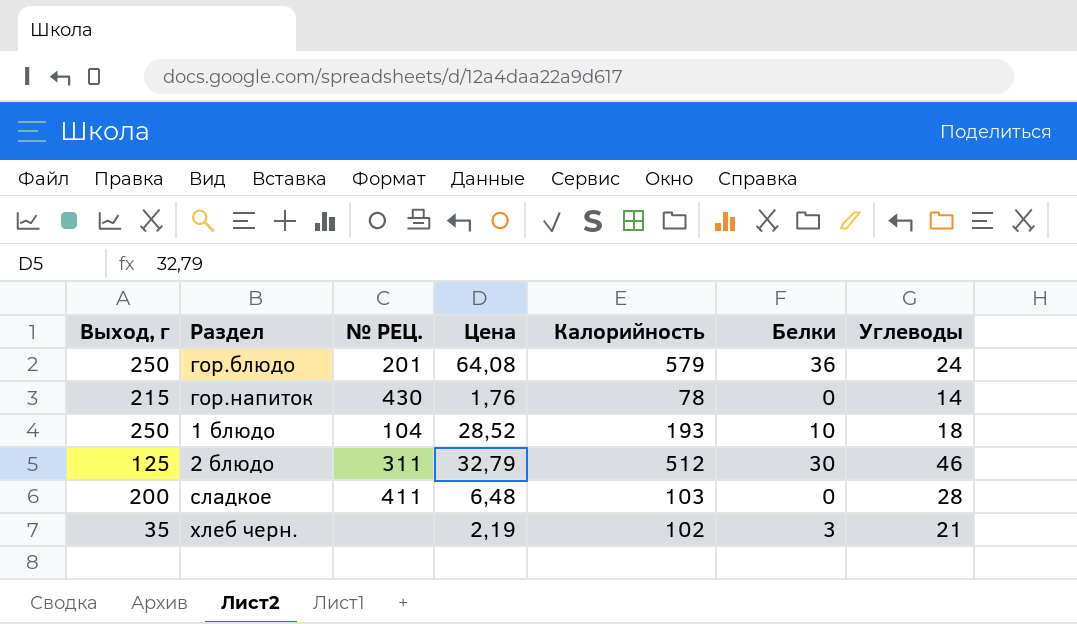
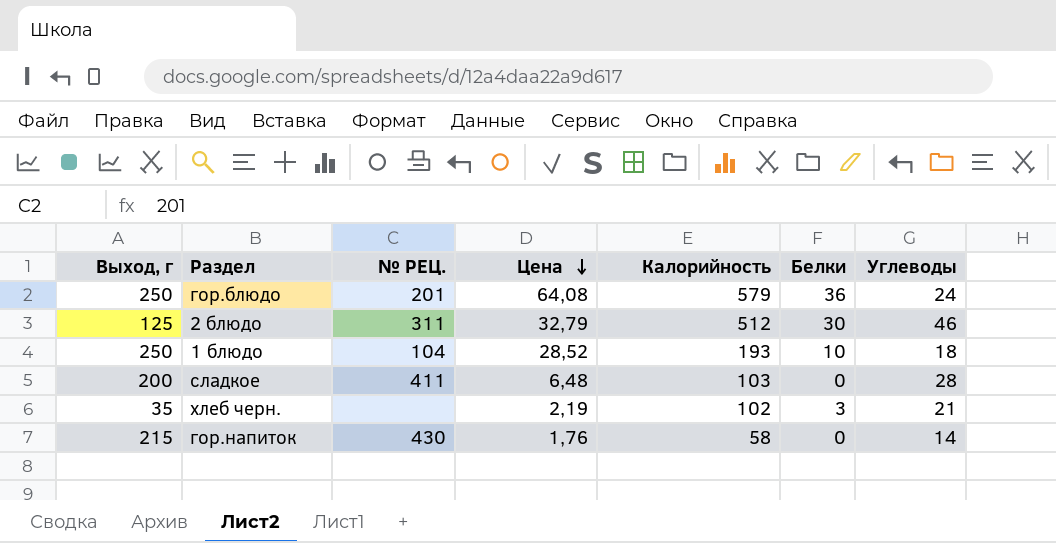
row order: none -> Цена descending
гор.напиток | Калорийность: 78 -> 58

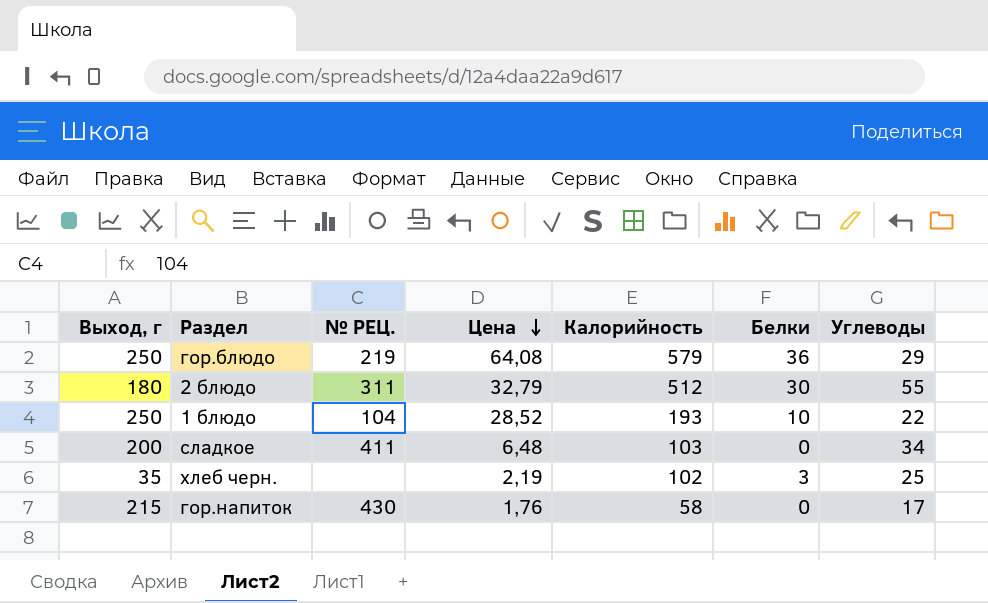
гор.блюдо | № РЕЦ.: 201 -> 219
гор.блюдо | Углеводы: 24 -> 29
2 блюдо | Выход, г: 125 -> 180
2 блюдо | Углеводы: 46 -> 55
1 блюдо | Углеводы: 18 -> 22
сладкое | Углеводы: 28 -> 34
хлеб черн. | Углеводы: 21 -> 25
гор.напиток | Углеводы: 14 -> 17

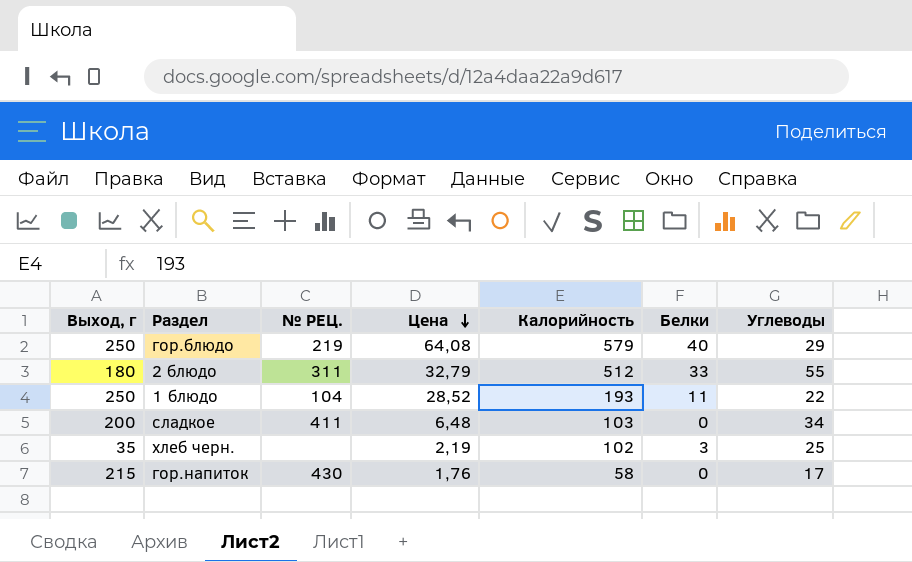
гор.блюдо | Белки: 36 -> 40
2 блюдо | Белки: 30 -> 33
1 блюдо | Белки: 10 -> 11

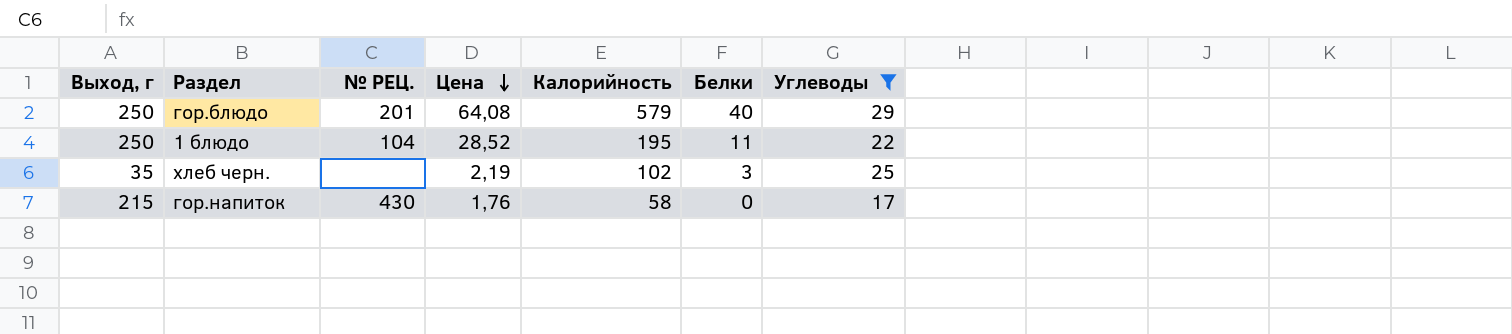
filter: none -> Углеводы <= 29
гор.блюдо | № РЕЦ.: 219 -> 201
1 блюдо | Калорийность: 193 -> 195

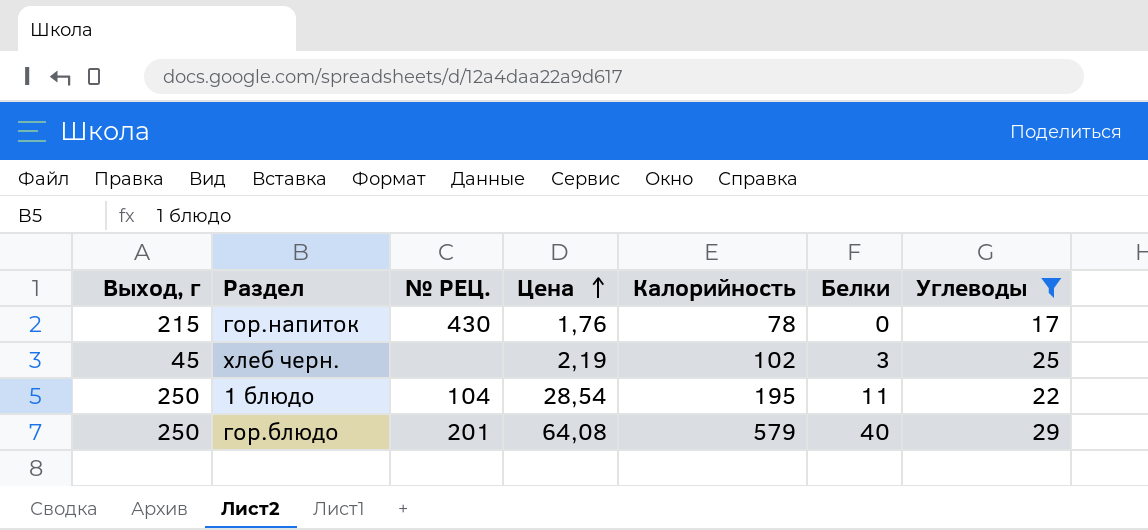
row order: Цена descending -> Цена ascending
гор.напиток | Калорийность: 58 -> 78
хлеб черн. | Выход, г: 35 -> 45
1 блюдо | Цена: 28,52 -> 28,54

